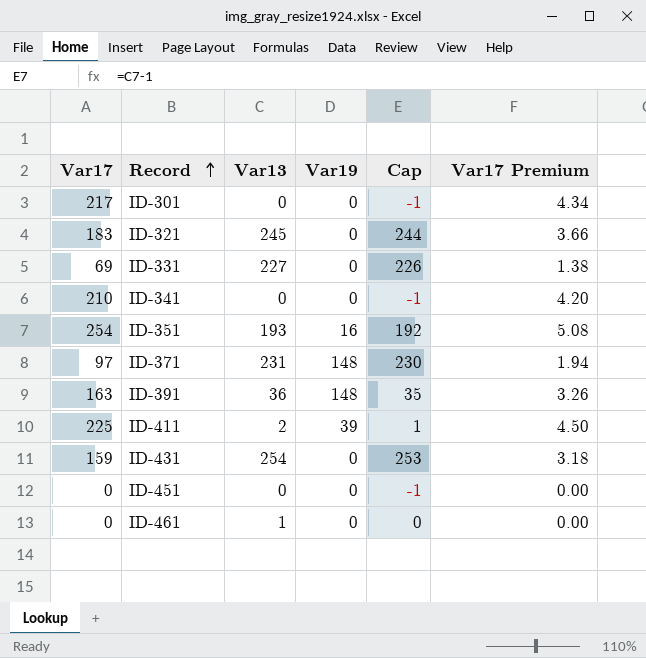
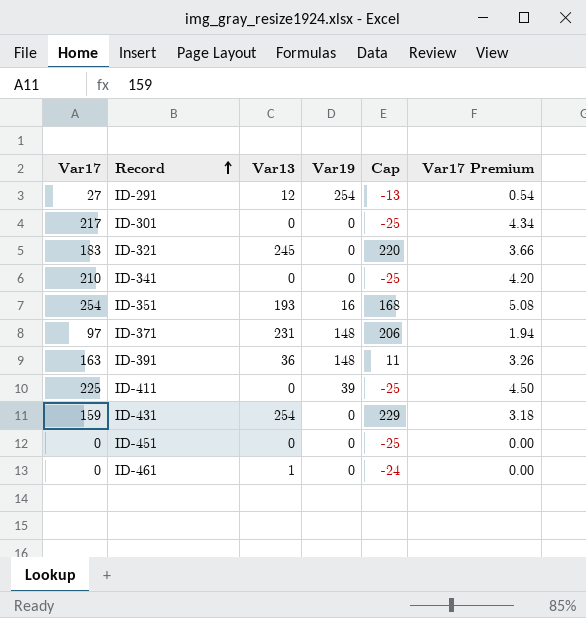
column Cap | formula: [Var13] - 1 -> [Var13] - 25
row ID-331: 69 | 227 | 0 | 226 | 1.38 -> none
row ID-291: none -> 27 | 12 | 254 | -13 | 0.54
ID-411 | Var13: 2 -> 0

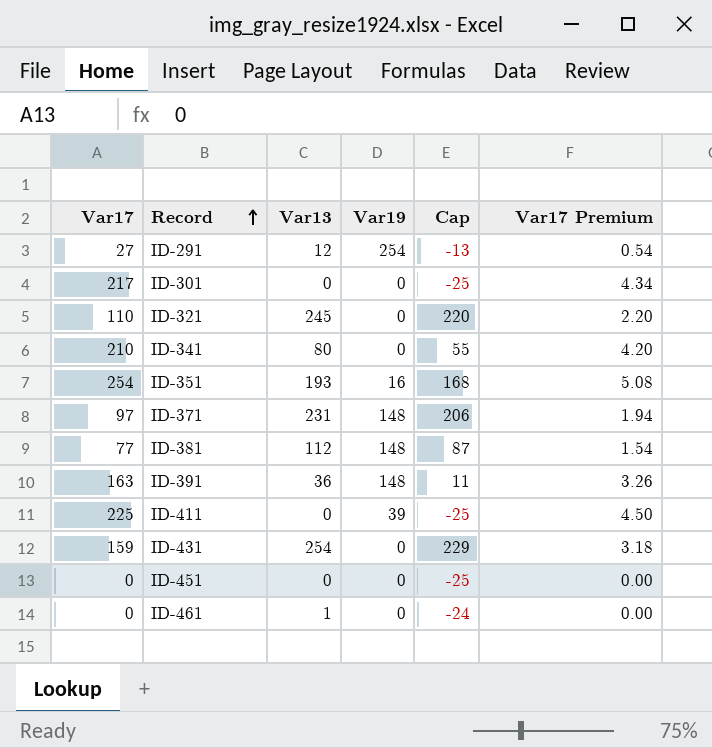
ID-321 | Var17: 183 -> 110
ID-321 | Var17 Premium: 3.66 -> 2.20
ID-341 | Var13: 0 -> 80
ID-341 | Cap: -25 -> 55
row ID-381: none -> 77 | 112 | 148 | 87 | 1.54

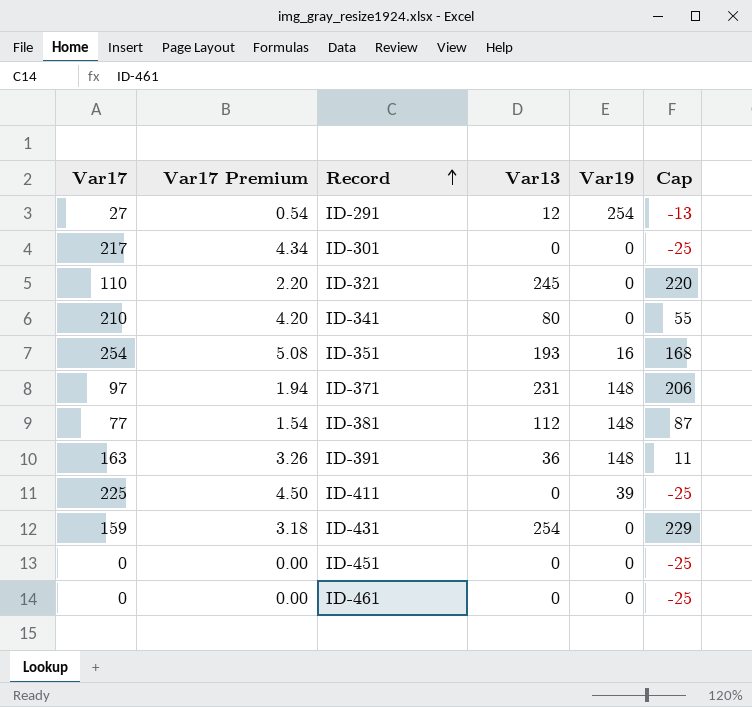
column Var17 Premium | position: 6 -> 2
ID-461 | Var13: 1 -> 0
ID-461 | Cap: -24 -> -25

